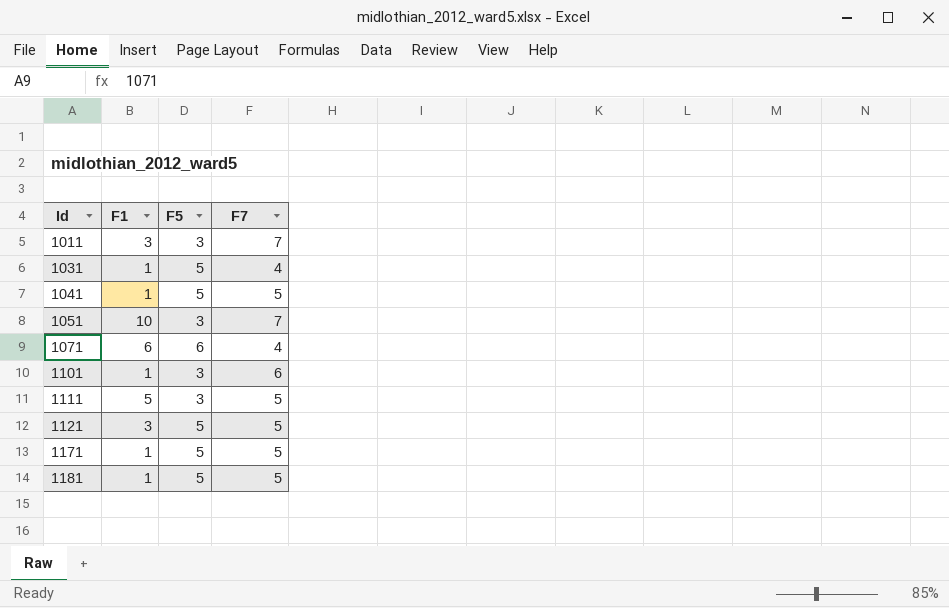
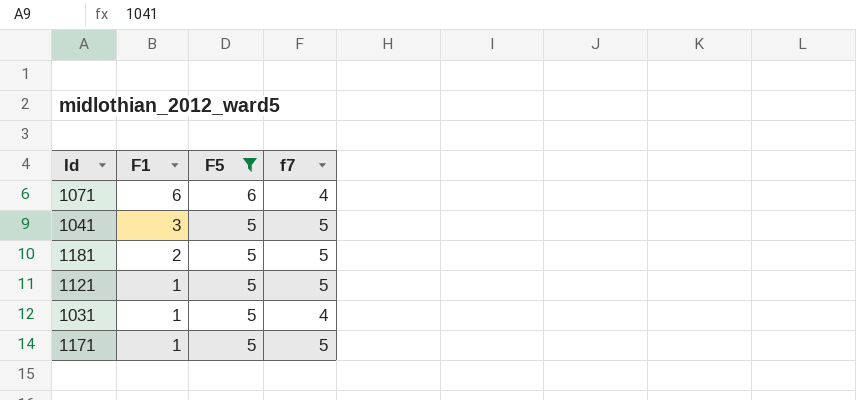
filter: none -> F5 != 3
row order: Id ascending -> F1 descending
column name: F7 -> f7
1041 | F1: 1 -> 3
1181 | F1: 1 -> 2
1121 | F1: 3 -> 1

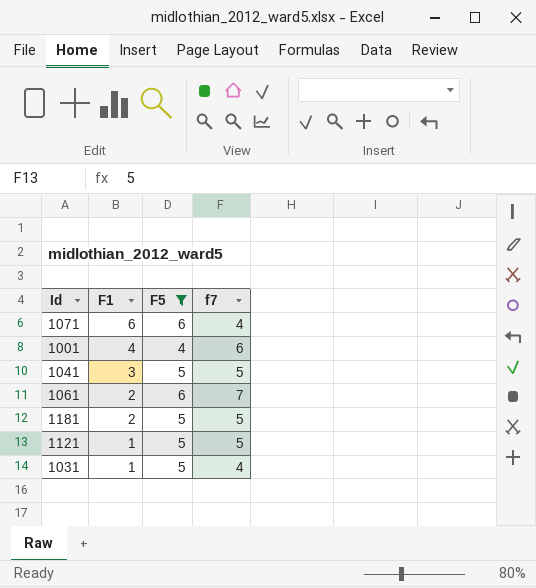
row 1171: 1 | 5 | 5 -> none
row 1001: none -> 4 | 4 | 6
row 1061: none -> 2 | 6 | 7

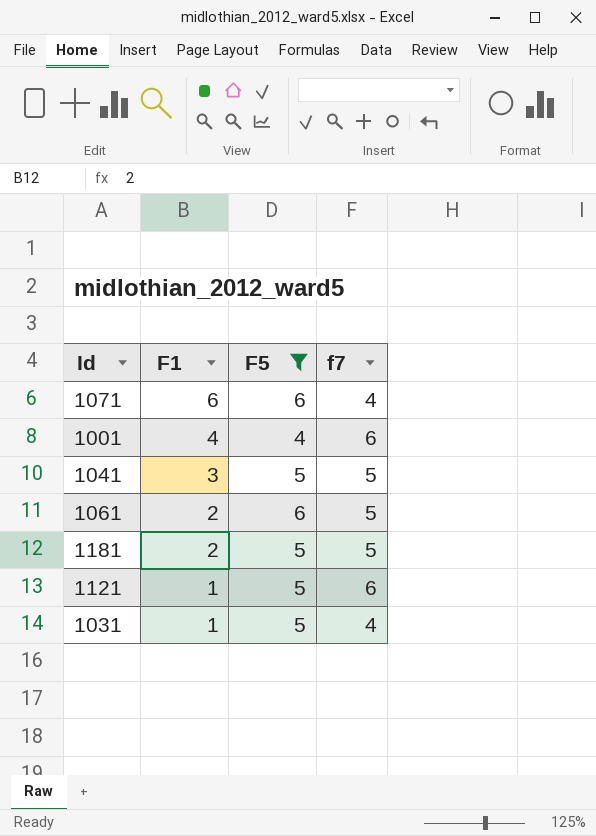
1061 | f7: 7 -> 5
1121 | f7: 5 -> 6

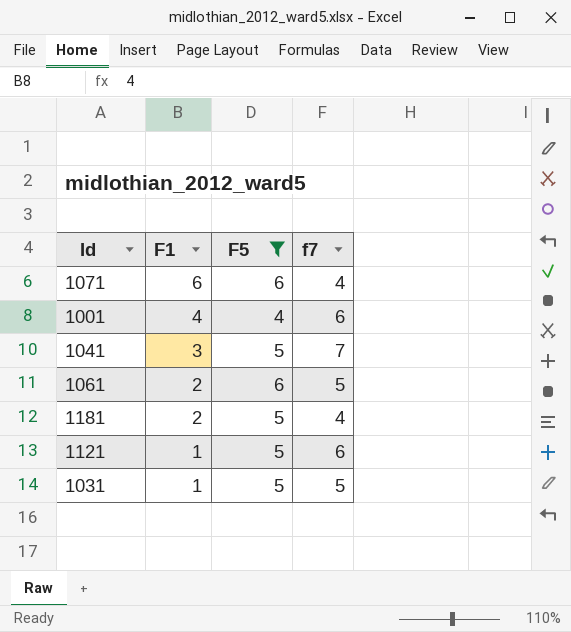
1041 | f7: 5 -> 7
1181 | f7: 5 -> 4
1031 | f7: 4 -> 5

